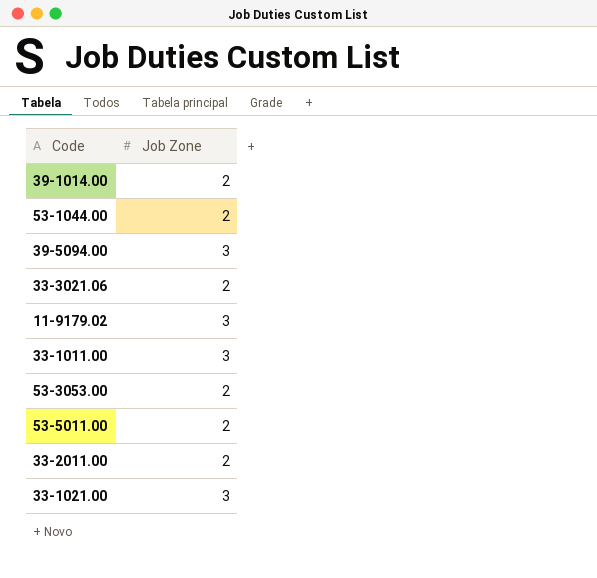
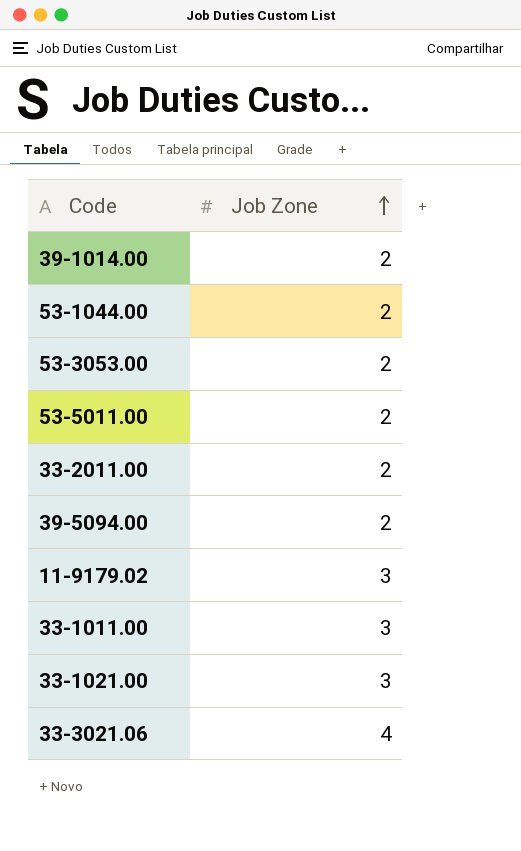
row order: none -> Job Zone ascending
39-5094.00 | Job Zone: 3 -> 2
33-3021.06 | Job Zone: 2 -> 4

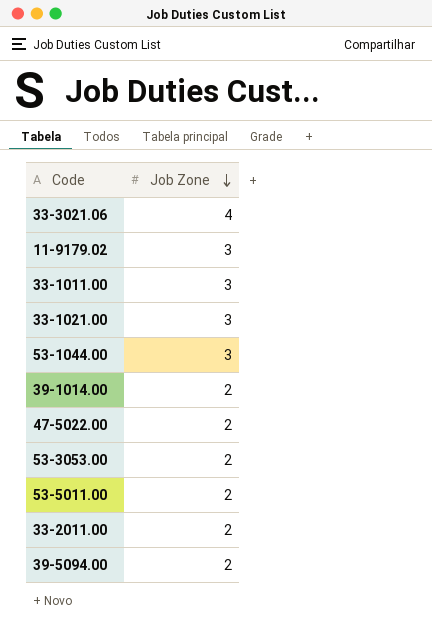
row order: Job Zone ascending -> Job Zone descending
53-1044.00 | Job Zone: 2 -> 3
row 47-5022.00: none -> 2

